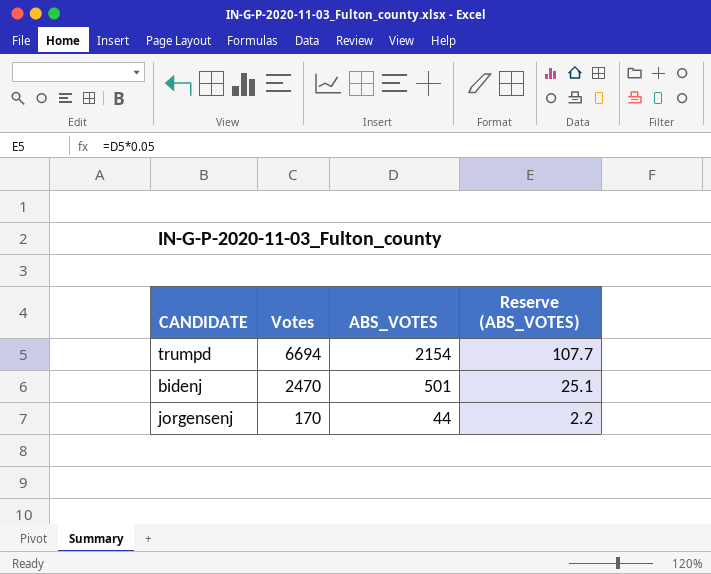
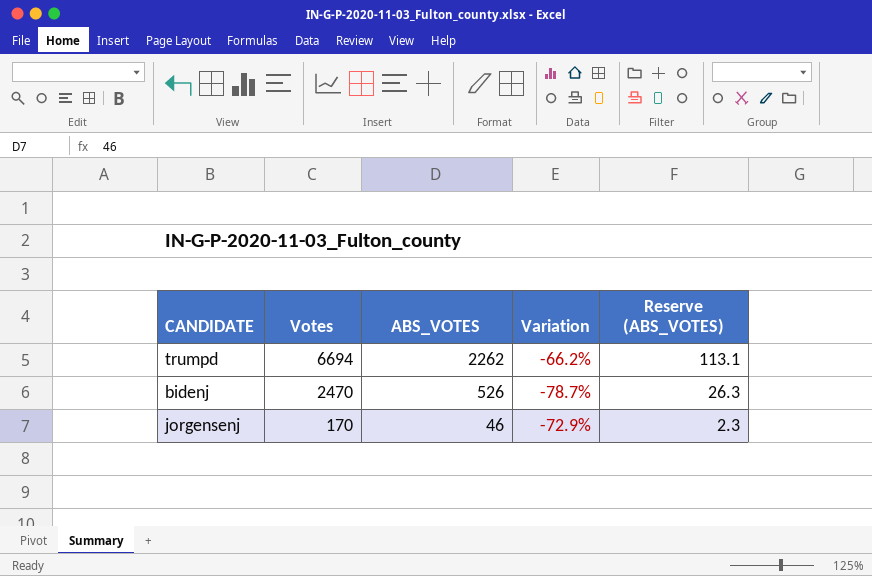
column Variation | formula: none -> ([ABS_VOTES] - [Votes]) / [Votes]
trumpd | ABS_VOTES: 2154 -> 2262
trumpd | Reserve (ABS_VOTES): 107.7 -> 113.1
bidenj | ABS_VOTES: 501 -> 526
bidenj | Reserve (ABS_VOTES): 25.1 -> 26.3
jorgensenj | ABS_VOTES: 44 -> 46
jorgensenj | Reserve (ABS_VOTES): 2.2 -> 2.3

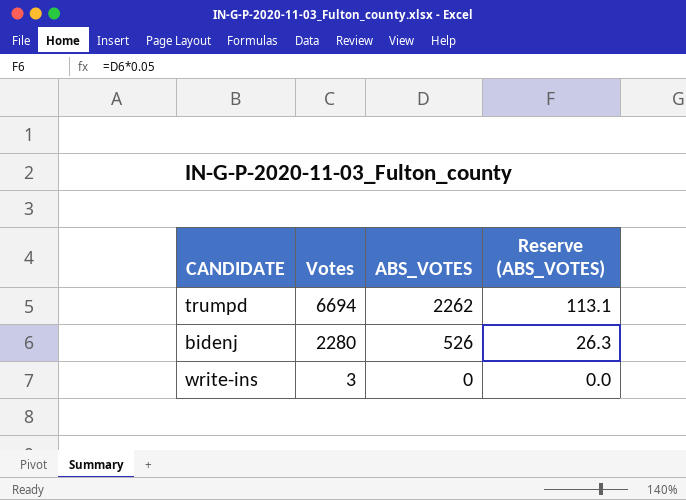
column Variation | formula: ([ABS_VOTES] - [Votes]) / [Votes] -> none
row jorgensenj: 170 | 46 | -72.9% | 2.3 -> none
bidenj | Votes: 2470 -> 2280
row write-ins: none -> 3 | 0 | 0.0

